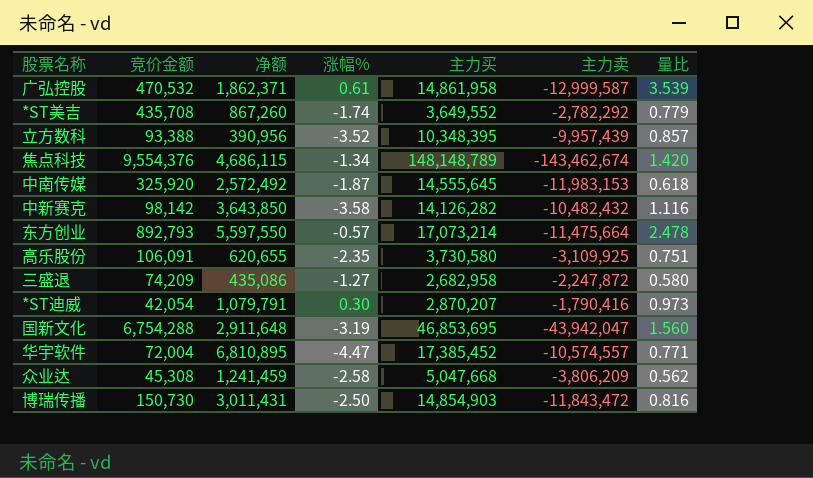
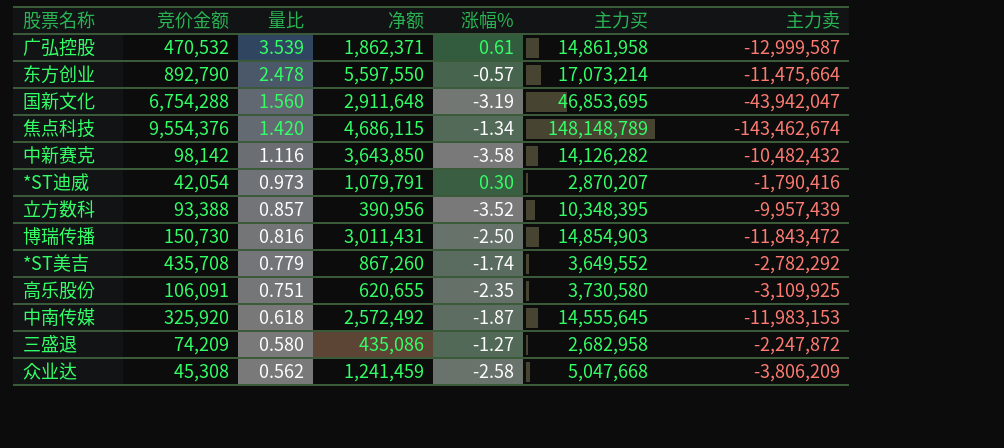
row order: none -> 量比 descending
column 量比 | position: 7 -> 3
row 华宇软件: 72,004 | 6,810,895 | -4.47 | 17,385,452 | -10,574,557 | 0.771 -> none
东方创业 | 竞价金额: 892,793 -> 892,790

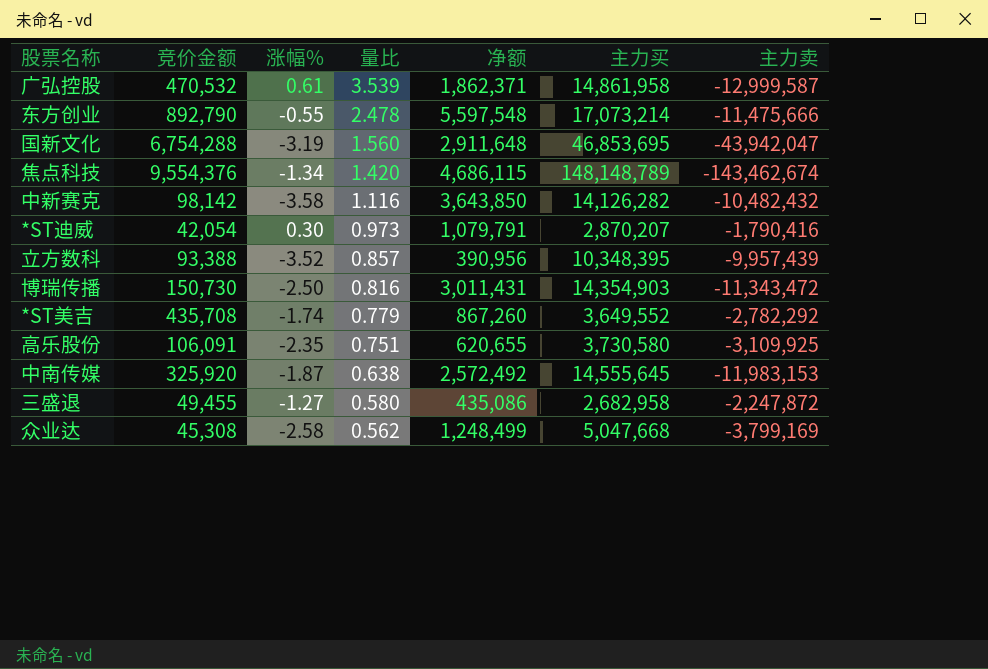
column 涨幅% | position: 5 -> 3
东方创业 | 涨幅%: -0.57 -> -0.55
东方创业 | 净额: 5,597,550 -> 5,597,548
东方创业 | 主力卖: -11,475,664 -> -11,475,666
博瑞传播 | 主力买: 14,854,903 -> 14,354,903
博瑞传播 | 主力卖: -11,843,472 -> -11,343,472
中南传媒 | 量比: 0.618 -> 0.638
三盛退 | 竞价金额: 74,209 -> 49,455
众业达 | 净额: 1,241,459 -> 1,248,499
众业达 | 主力卖: -3,806,209 -> -3,799,169

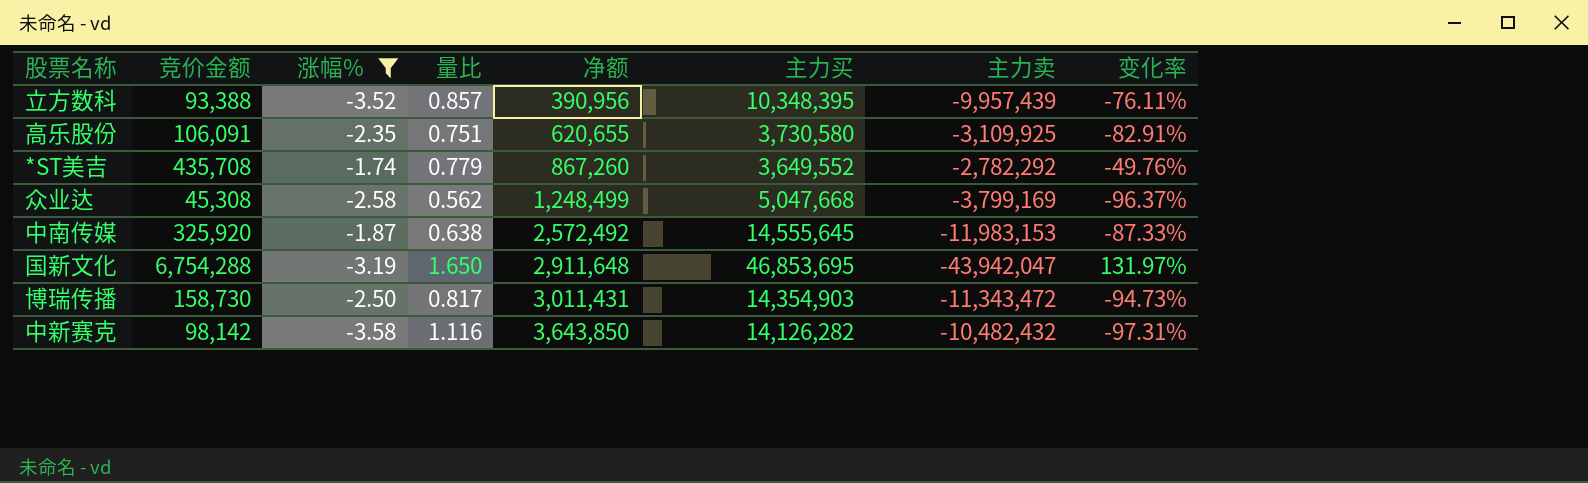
filter: none -> 涨幅% <= -1.74
row order: 量比 descending -> 净额 ascending
column 变化率 | formula: none -> ([竞价金额] - [净额]) / [净额]
国新文化 | 量比: 1.560 -> 1.650
博瑞传播 | 竞价金额: 150,730 -> 158,730
博瑞传播 | 量比: 0.816 -> 0.817

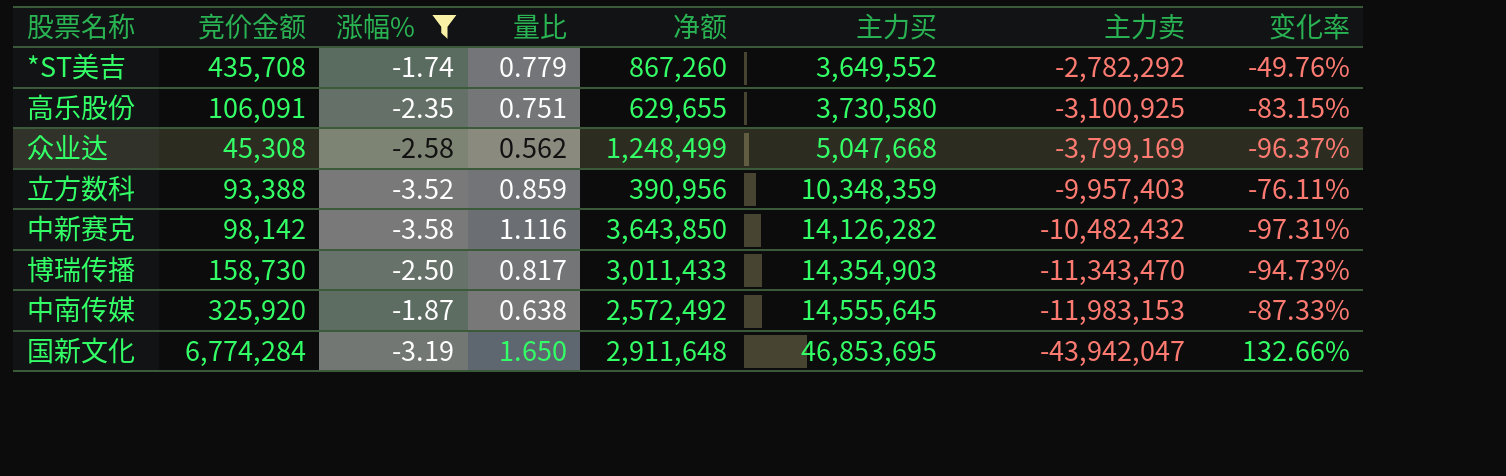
row order: 净额 ascending -> 主力买 ascending
高乐股份 | 净额: 620,655 -> 629,655
高乐股份 | 主力卖: -3,109,925 -> -3,100,925
高乐股份 | 变化率: -82.91% -> -83.15%
立方数科 | 量比: 0.857 -> 0.859
立方数科 | 主力买: 10,348,395 -> 10,348,359
立方数科 | 主力卖: -9,957,439 -> -9,957,403
博瑞传播 | 净额: 3,011,431 -> 3,011,433
博瑞传播 | 主力卖: -11,343,472 -> -11,343,470
国新文化 | 竞价金额: 6,754,288 -> 6,774,284
国新文化 | 变化率: 131.97% -> 132.66%

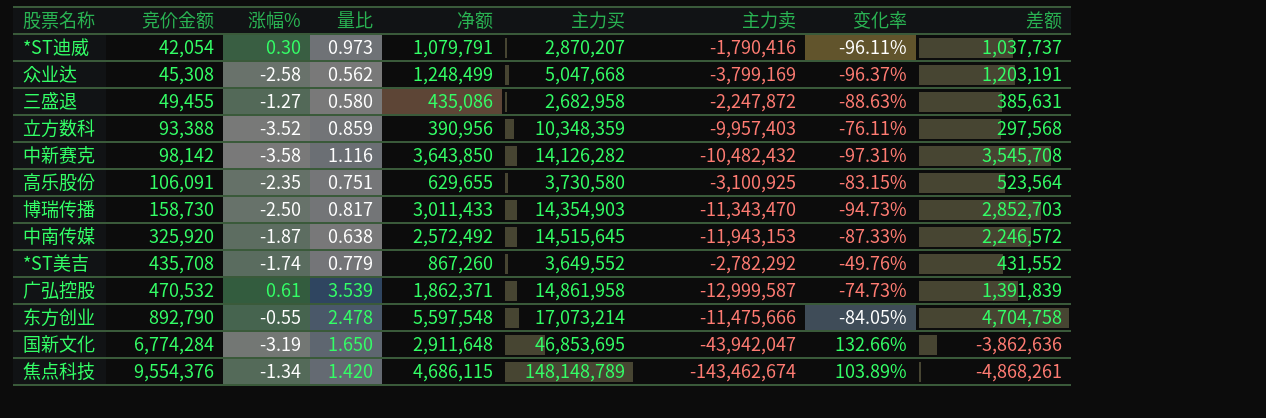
filter: 涨幅% <= -1.74 -> none
row order: 主力买 ascending -> 竞价金额 ascending
column 差额 | formula: none -> [净额] - [竞价金额]
中南传媒 | 主力买: 14,555,645 -> 14,515,645
中南传媒 | 主力卖: -11,983,153 -> -11,943,153

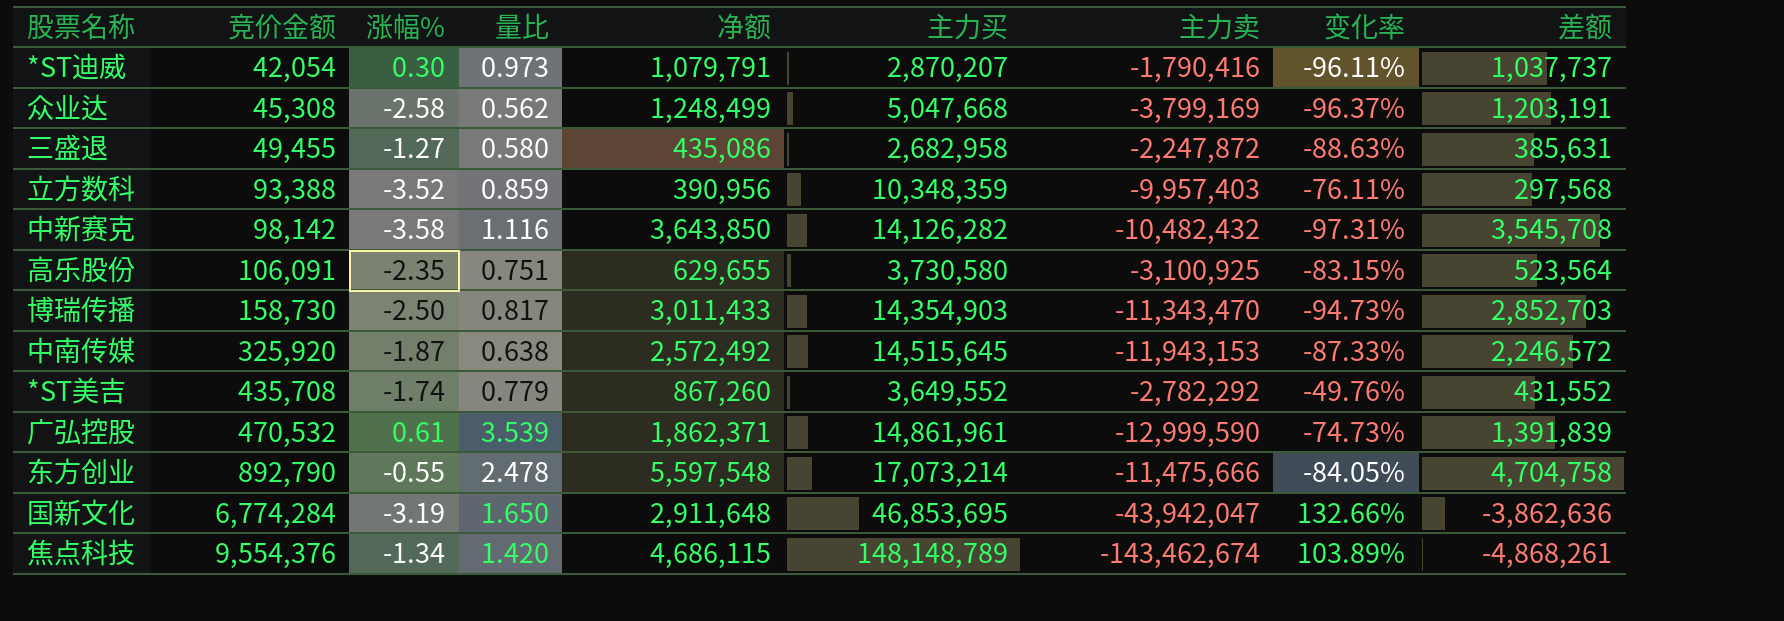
广弘控股 | 主力买: 14,861,958 -> 14,861,961
广弘控股 | 主力卖: -12,999,587 -> -12,999,590

